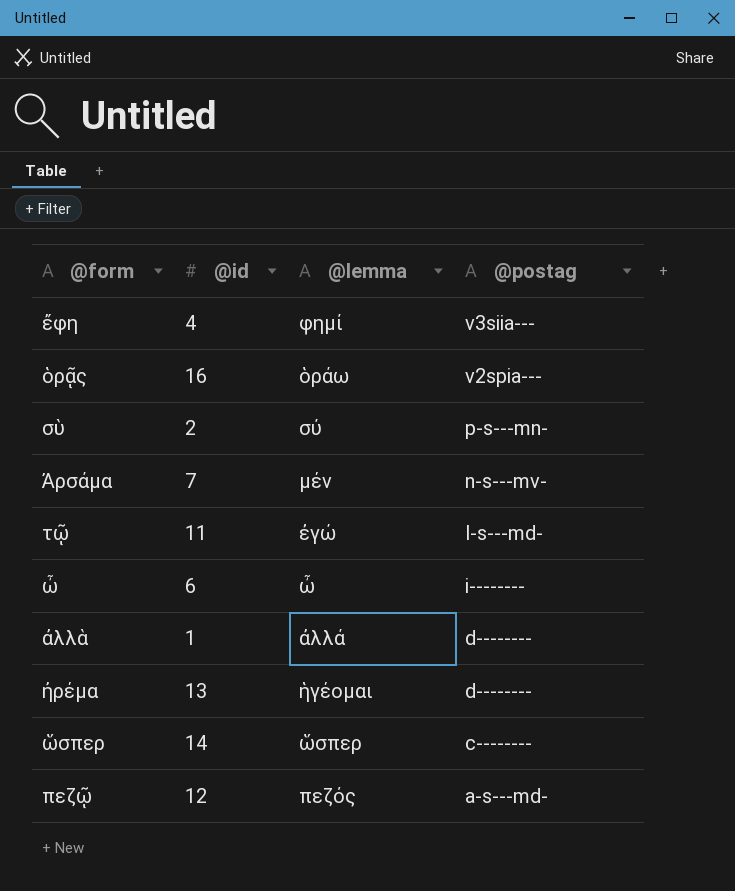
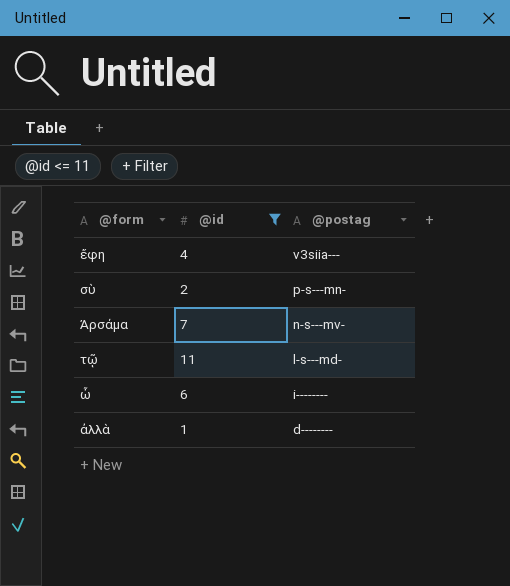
filter: none -> @id <= 11
column @lemma | position: 3 -> none

